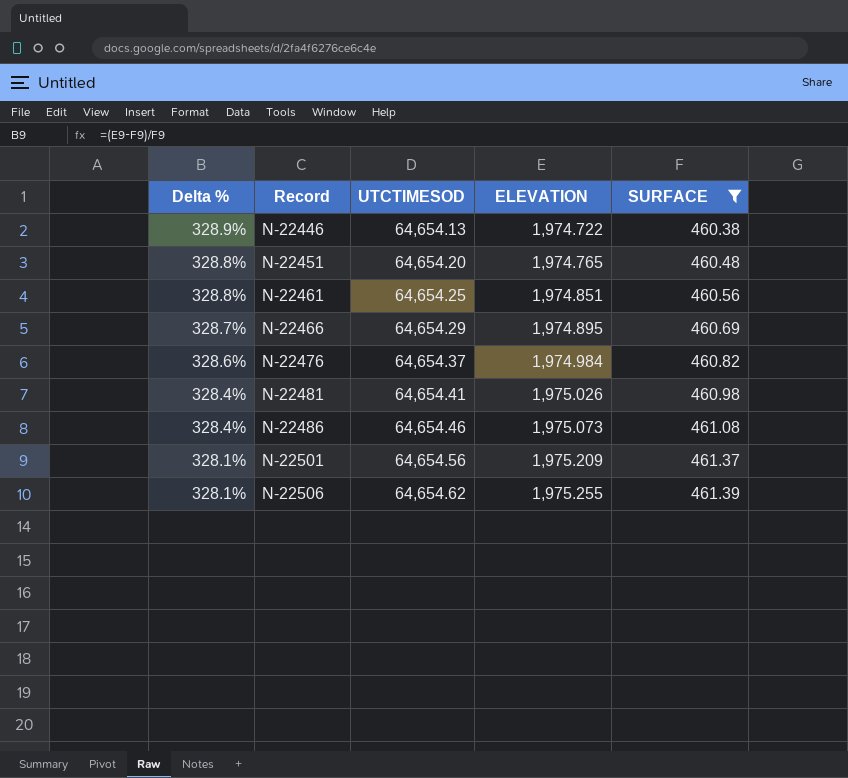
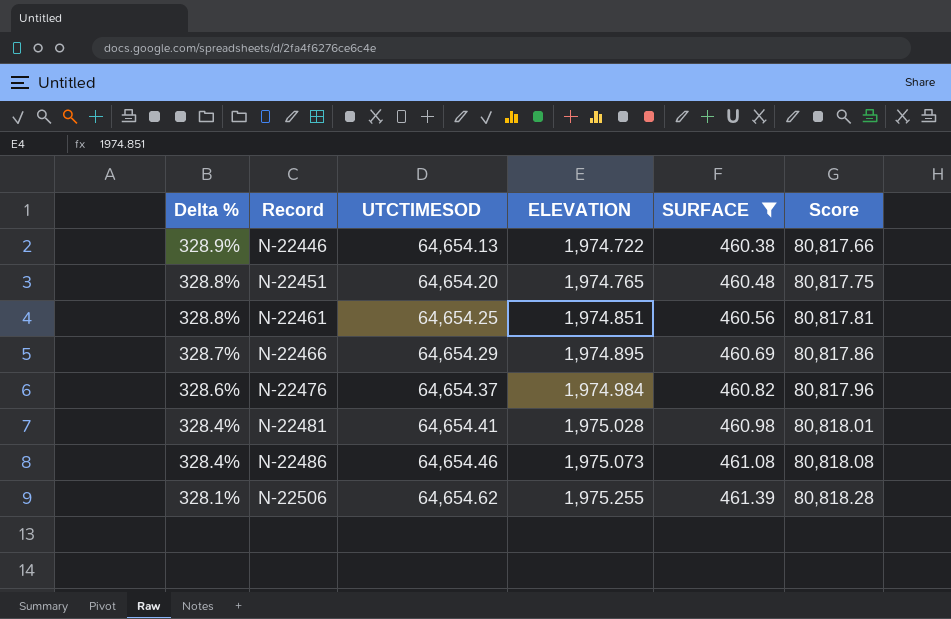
column Score | formula: none -> [UTCTIMESOD] * 1.25
row N-22501: 328.1% | 64,654.56 | 1,975.209 | 461.37 -> none
N-22481 | ELEVATION: 1,975.026 -> 1,975.028

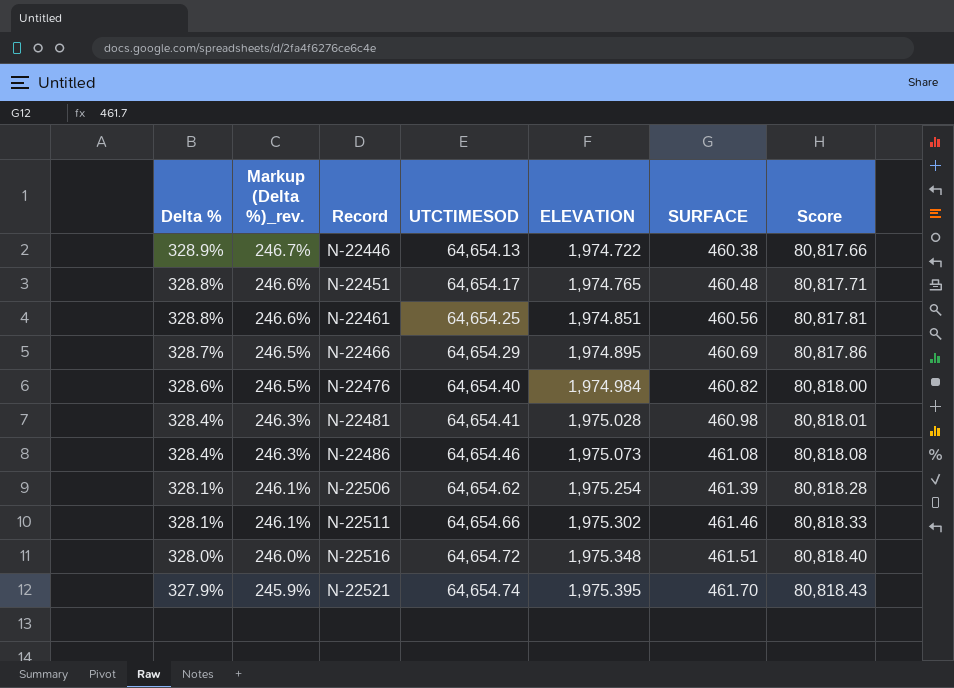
filter: SURFACE <= 461.39 -> none
column Markup (Delta %)_rev. | formula: none -> [Delta %] * 0.75
N-22451 | UTCTIMESOD: 64,654.20 -> 64,654.17
N-22451 | Score: 80,817.75 -> 80,817.71
N-22476 | UTCTIMESOD: 64,654.37 -> 64,654.40
N-22476 | Score: 80,817.96 -> 80,818.00
N-22506 | ELEVATION: 1,975.255 -> 1,975.254

